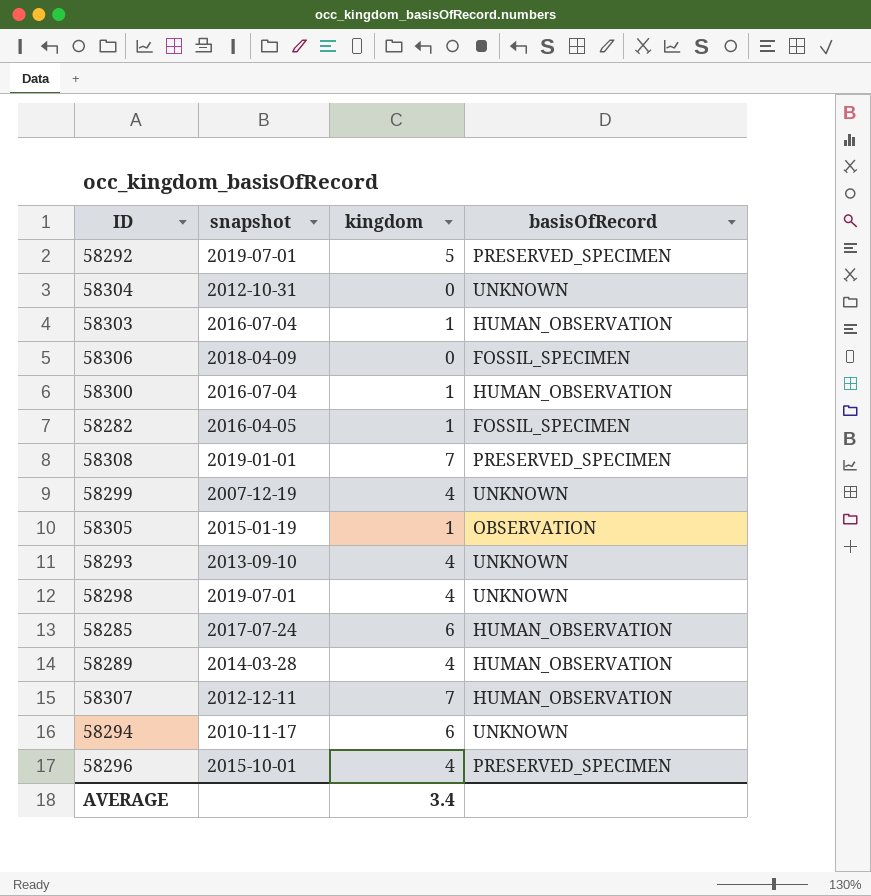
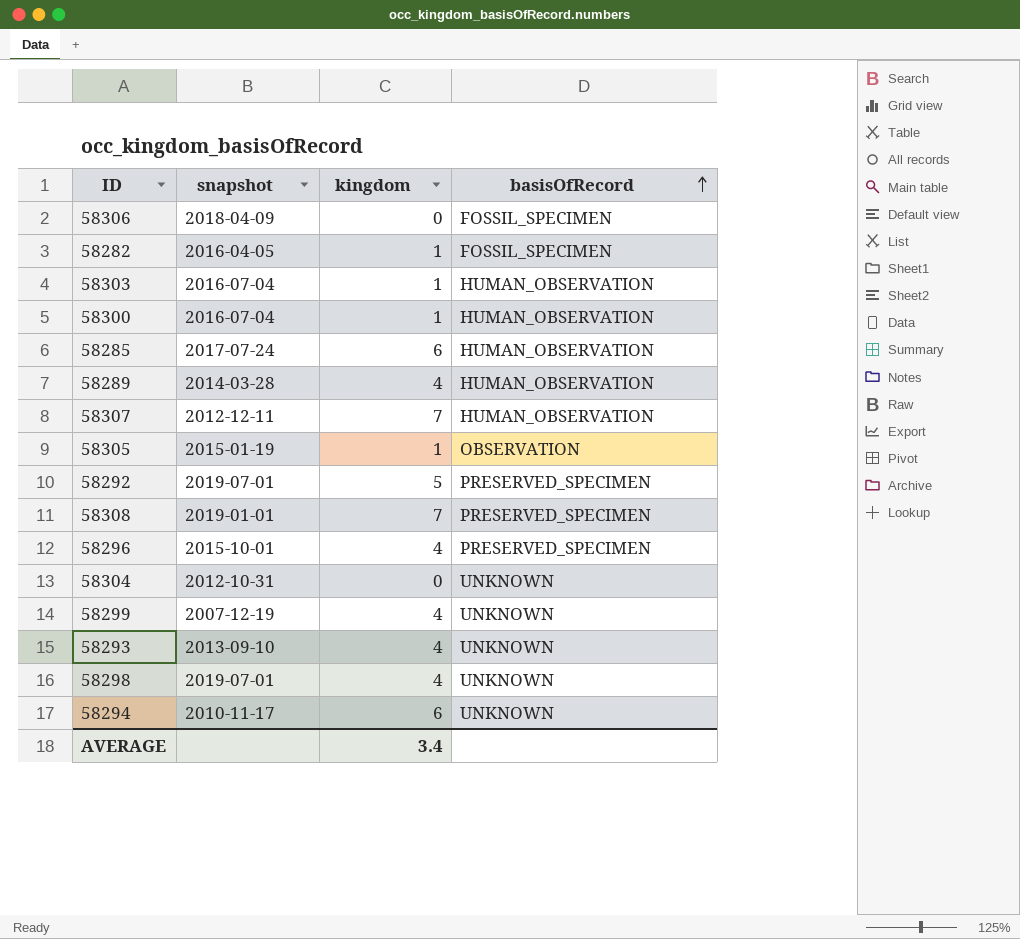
row order: none -> basisOfRecord ascending

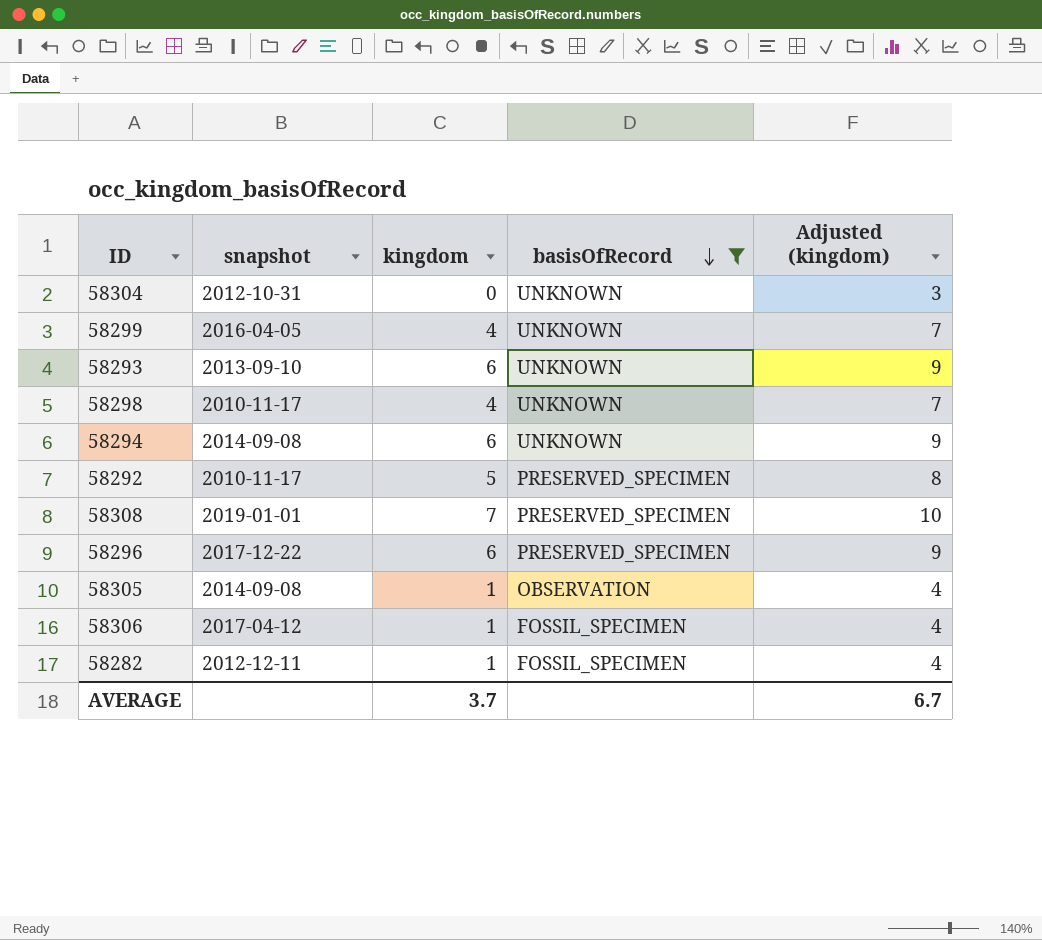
filter: none -> basisOfRecord != HUMAN_OBSERVATION
row order: basisOfRecord ascending -> basisOfRecord descending
column Adjusted (kingdom) | formula: none -> [kingdom] + 3
58299 | snapshot: 2007-12-19 -> 2016-04-05
58293 | kingdom: 4 -> 6
58298 | snapshot: 2019-07-01 -> 2010-11-17
58294 | snapshot: 2010-11-17 -> 2014-09-08
58292 | snapshot: 2019-07-01 -> 2010-11-17
58296 | snapshot: 2015-10-01 -> 2017-12-22
58296 | kingdom: 4 -> 6
58305 | snapshot: 2015-01-19 -> 2014-09-08
58306 | snapshot: 2018-04-09 -> 2017-04-12
58306 | kingdom: 0 -> 1
58282 | snapshot: 2016-04-05 -> 2012-12-11
AVERAGE | kingdom: 3.4 -> 3.7

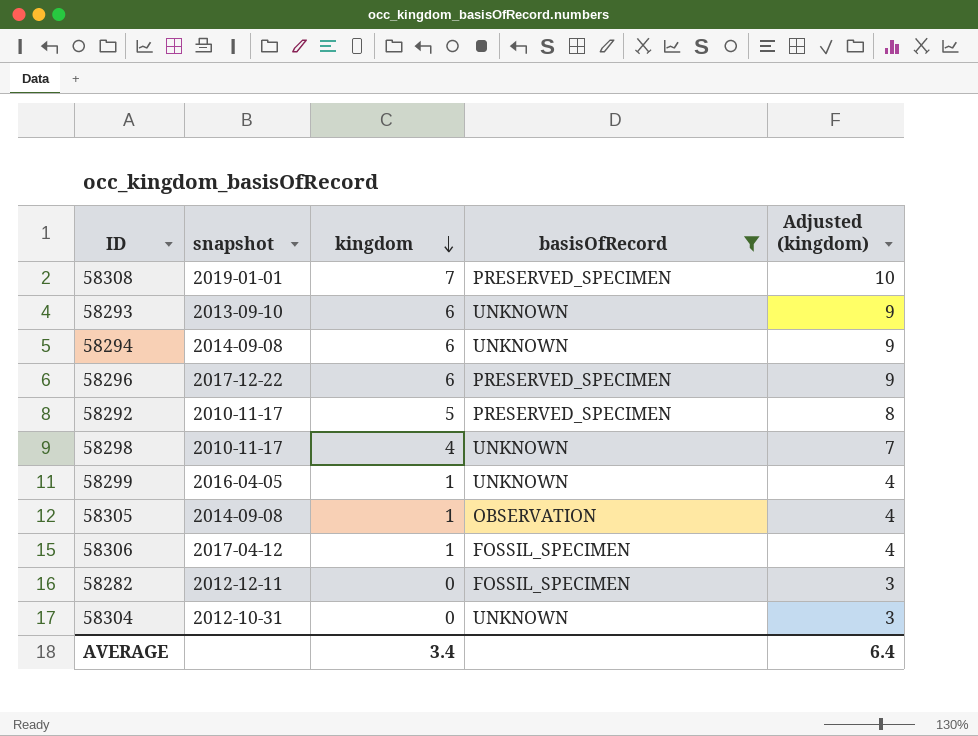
row order: basisOfRecord descending -> kingdom descending
58299 | kingdom: 4 -> 1
58299 | Adjusted (kingdom): 7 -> 4
58282 | kingdom: 1 -> 0
58282 | Adjusted (kingdom): 4 -> 3
AVERAGE | kingdom: 3.7 -> 3.4
AVERAGE | Adjusted (kingdom): 6.7 -> 6.4

